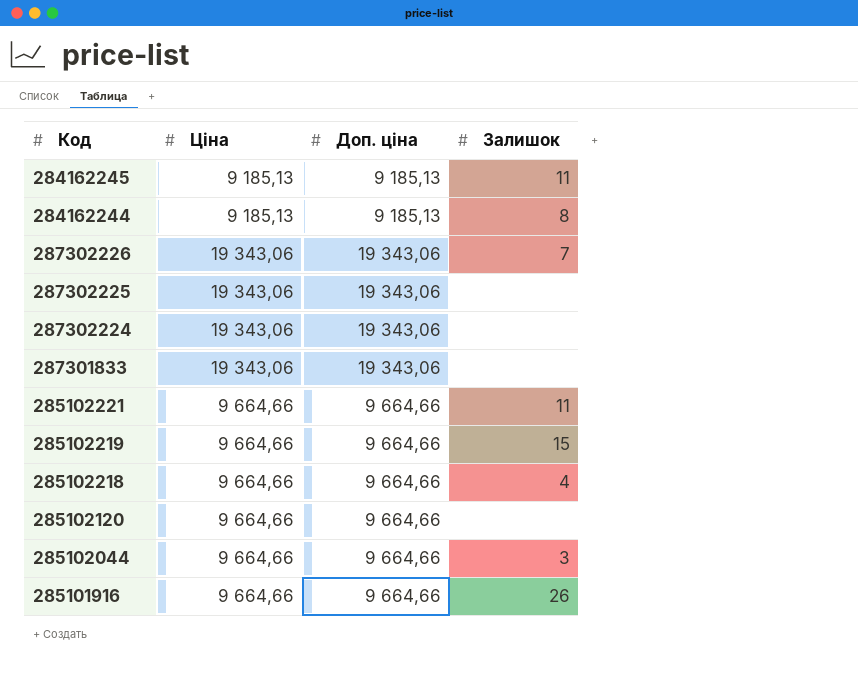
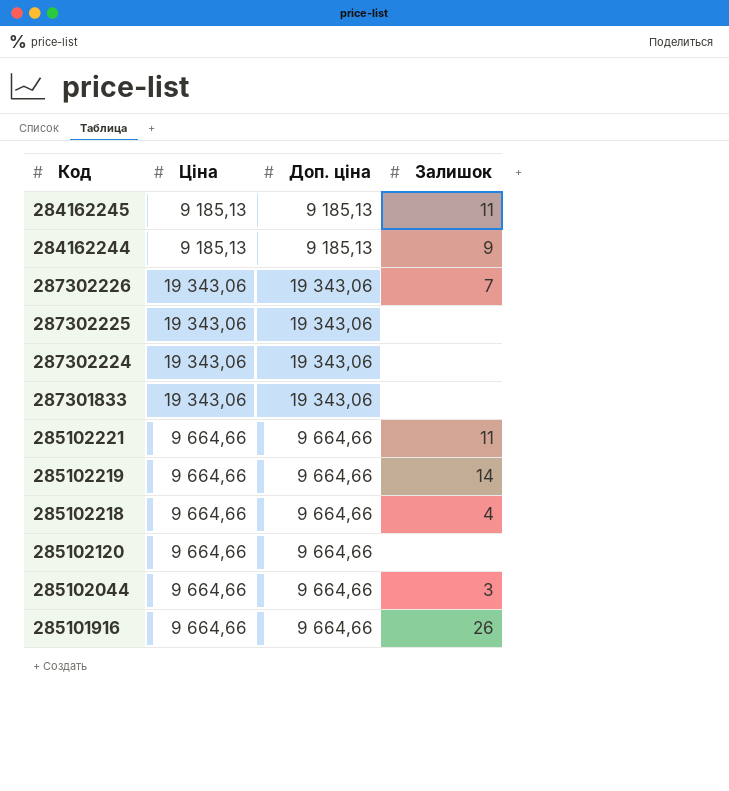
284162244 | Залишок: 8 -> 9
285102219 | Залишок: 15 -> 14

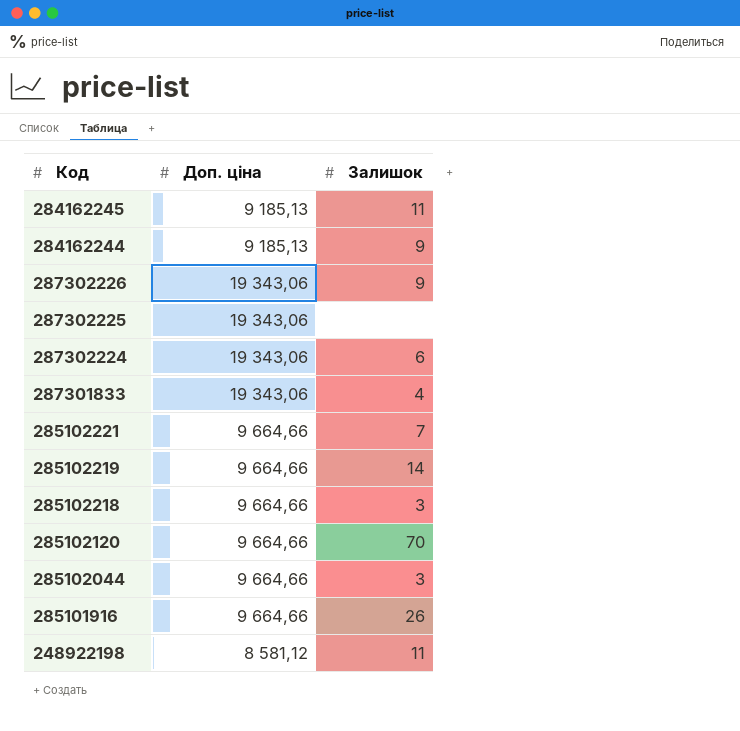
column Ціна | position: 2 -> none
287302226 | Залишок: 7 -> 9
287302224 | Залишок: none -> 6
287301833 | Залишок: none -> 4
285102221 | Залишок: 11 -> 7
285102218 | Залишок: 4 -> 3
285102120 | Залишок: none -> 70
row 248922198: none -> 8 581,12 | 11

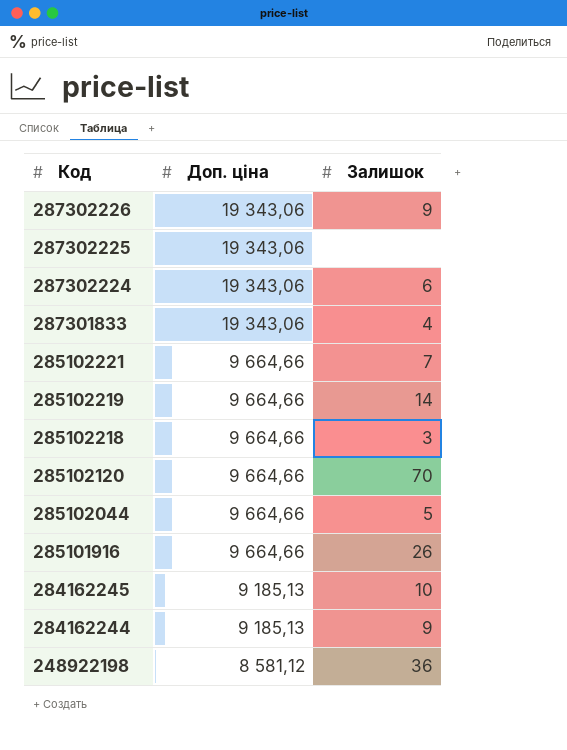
row order: none -> Код descending
285102044 | Залишок: 3 -> 5
284162245 | Залишок: 11 -> 10
248922198 | Залишок: 11 -> 36

